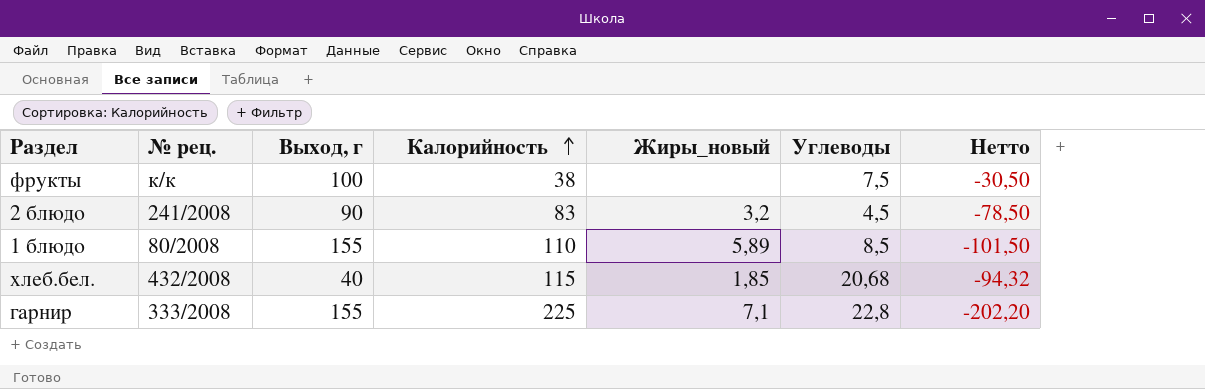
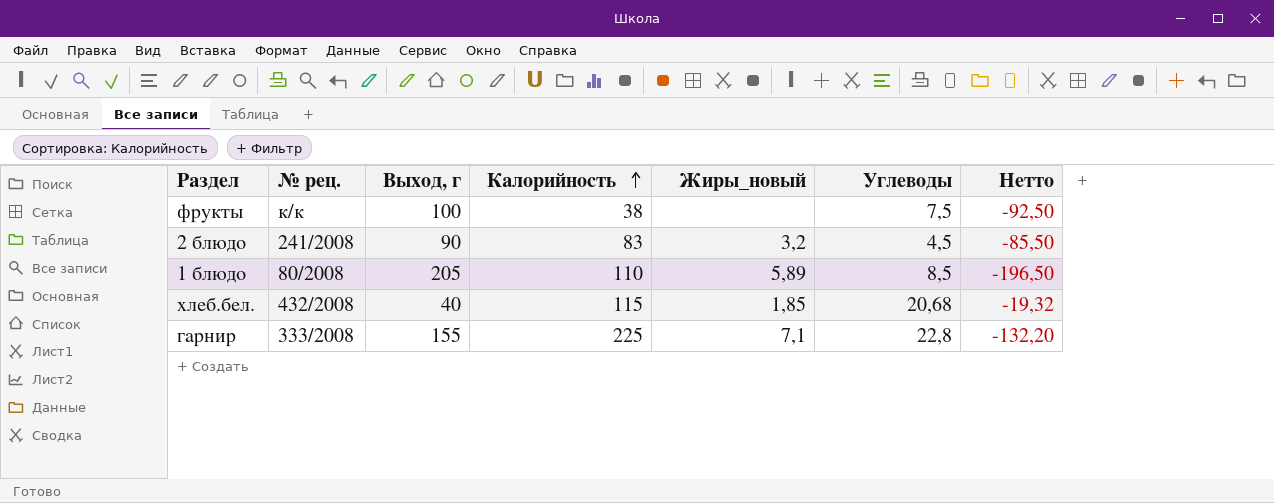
column Нетто | formula: [Углеводы] - [Калорийность] -> [Углеводы] - [Выход, г]
1 блюдо | Выход, г: 155 -> 205

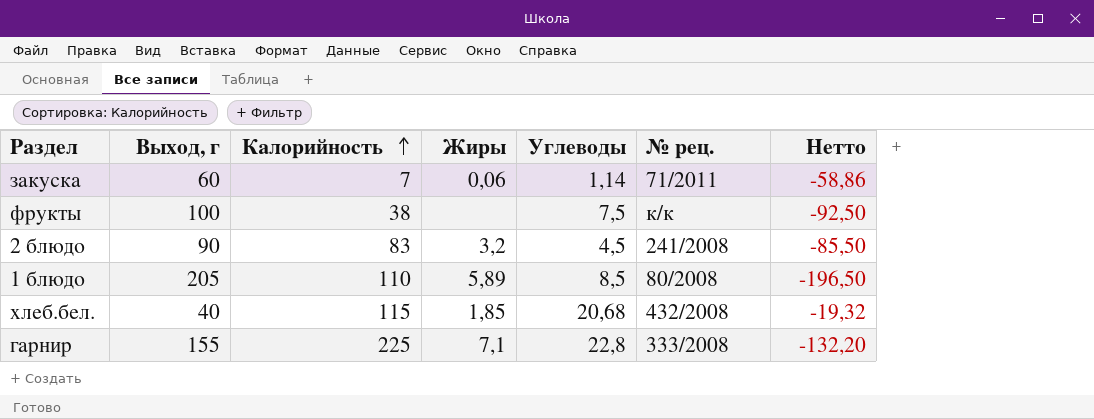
column name: Жиры_новый -> Жиры
column № рец. | position: 2 -> 6
row закуска: none -> 60 | 7 | 0,06 | 1,14 | 71/2011 | -58,86

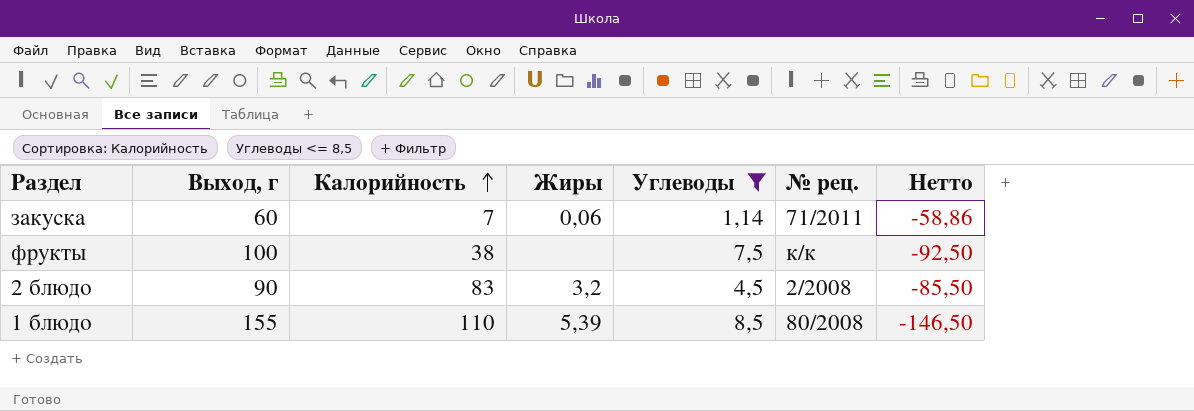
filter: none -> Углеводы <= 8,5
2 блюдо | № рец.: 241/2008 -> 2/2008
1 блюдо | Выход, г: 205 -> 155
1 блюдо | Жиры: 5,89 -> 5,39
1 блюдо | Нетто: -196,50 -> -146,50

